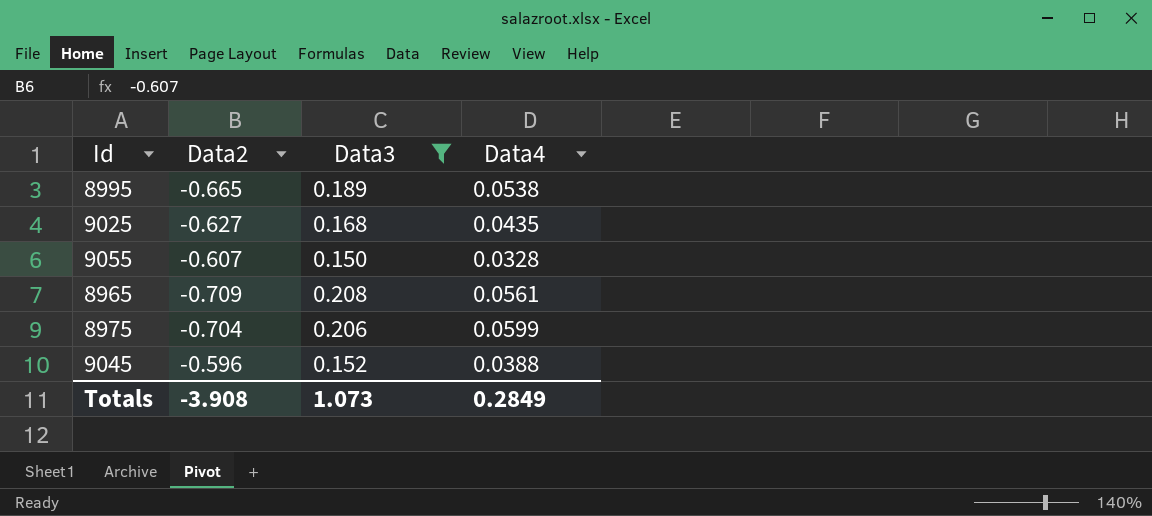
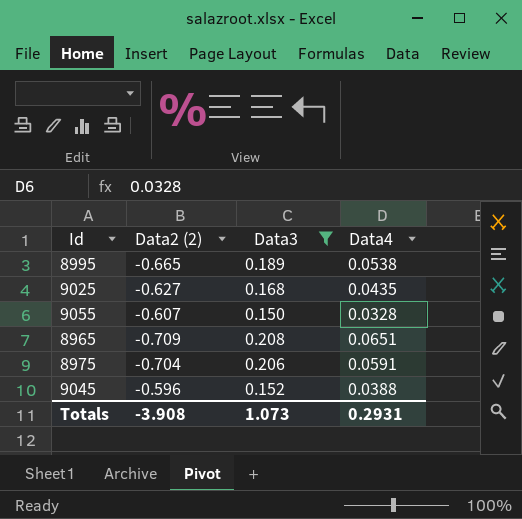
column name: Data2 -> Data2 (2)
8965 | Data4: 0.0561 -> 0.0651
8975 | Data4: 0.0599 -> 0.0591
Totals | Data4: 0.2849 -> 0.2931

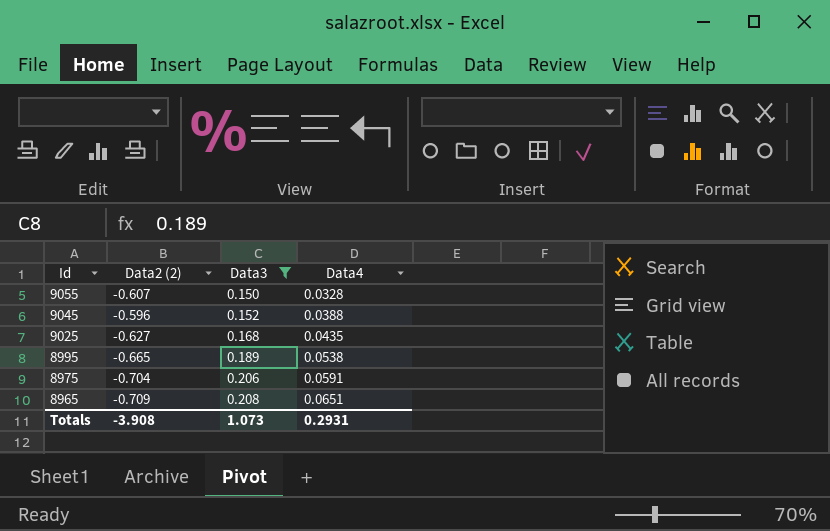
row order: none -> Id descending

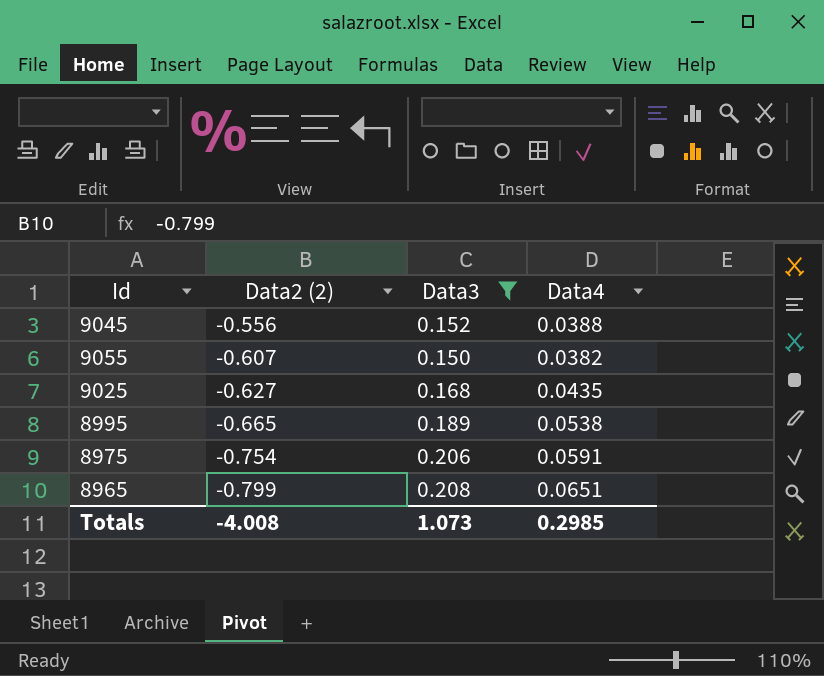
row order: Id descending -> Data2 (2) descending
9045 | Data2 (2): -0.596 -> -0.556
9055 | Data4: 0.0328 -> 0.0382
8975 | Data2 (2): -0.704 -> -0.754
8965 | Data2 (2): -0.709 -> -0.799
Totals | Data2 (2): -3.908 -> -4.008
Totals | Data4: 0.2931 -> 0.2985

